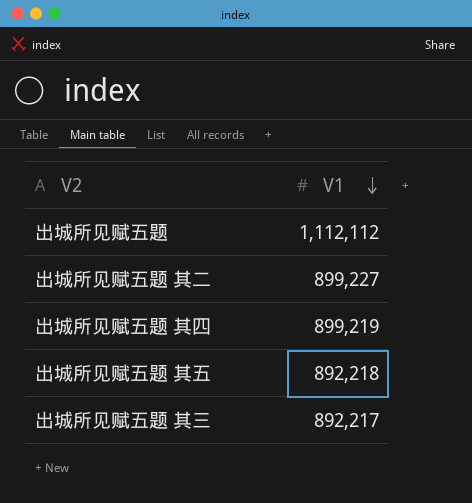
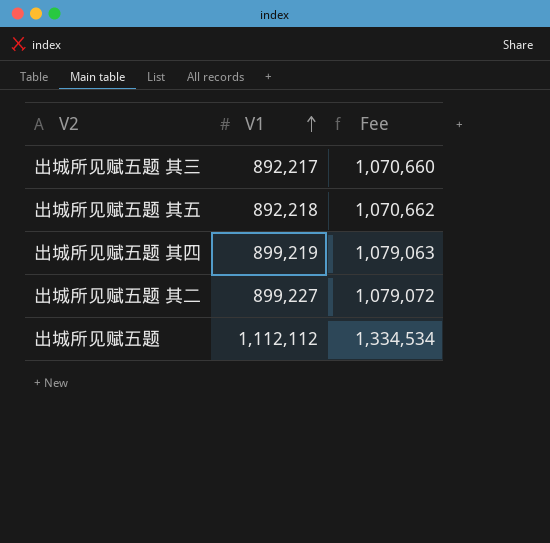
row order: V1 descending -> V1 ascending
column Fee | formula: none -> [V1] * 1.2

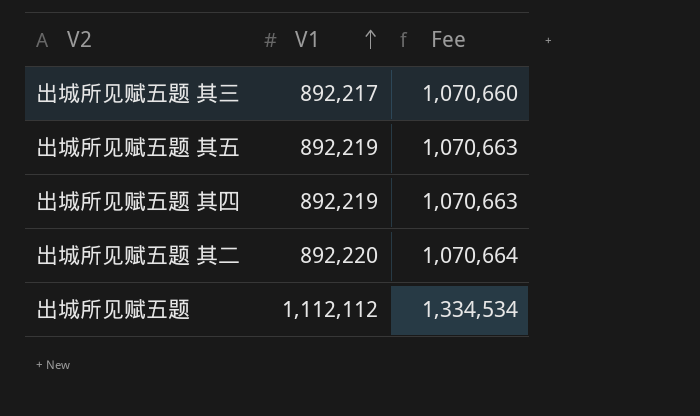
出城所见赋五题 其五 | V1: 892,218 -> 892,219
出城所见赋五题 其五 | Fee: 1,070,662 -> 1,070,663
出城所见赋五题 其四 | V1: 899,219 -> 892,219
出城所见赋五题 其四 | Fee: 1,079,063 -> 1,070,663
出城所见赋五题 其二 | V1: 899,227 -> 892,220
出城所见赋五题 其二 | Fee: 1,079,072 -> 1,070,664

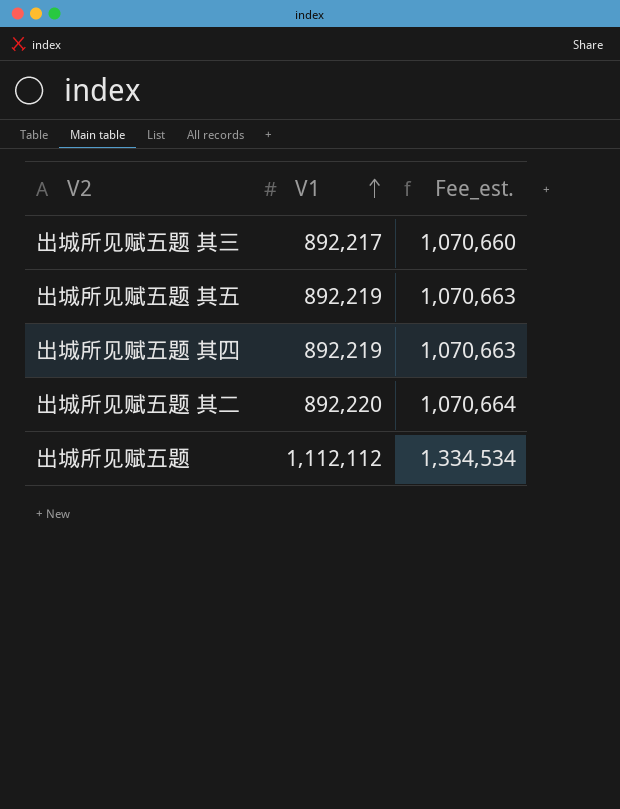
column name: Fee -> Fee_est.

